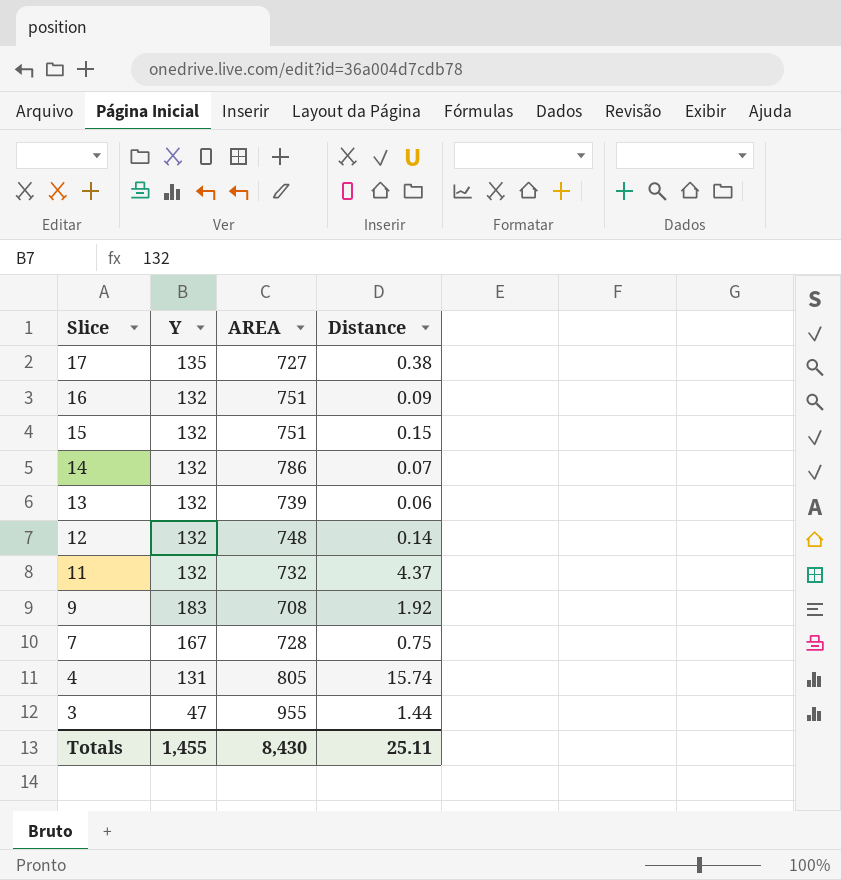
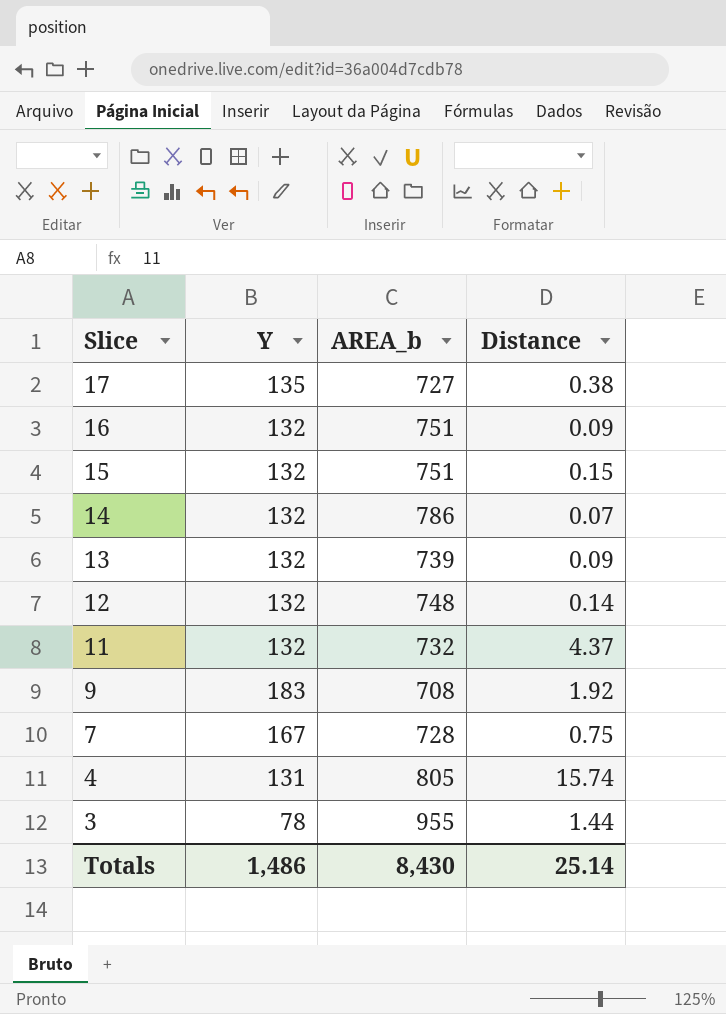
column name: AREA -> AREA_b
13 | Distance: 0.06 -> 0.09
3 | Y: 47 -> 78
Totals | Y: 1,455 -> 1,486
Totals | Distance: 25.11 -> 25.14

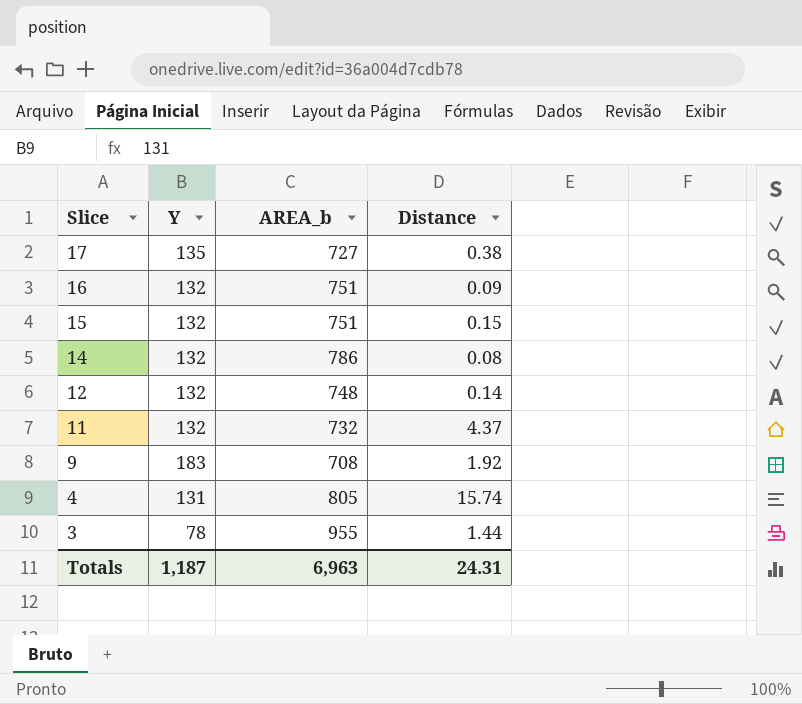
row 13: 132 | 739 | 0.09 -> none
row 7: 167 | 728 | 0.75 -> none
14 | Distance: 0.07 -> 0.08
Totals | Y: 1,486 -> 1,187
Totals | AREA_b: 8,430 -> 6,963
Totals | Distance: 25.14 -> 24.31

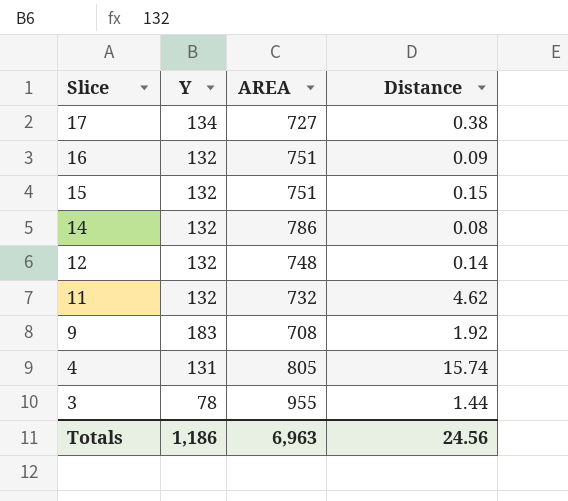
column name: AREA_b -> AREA
17 | Y: 135 -> 134
11 | Distance: 4.37 -> 4.62
Totals | Y: 1,187 -> 1,186
Totals | Distance: 24.31 -> 24.56

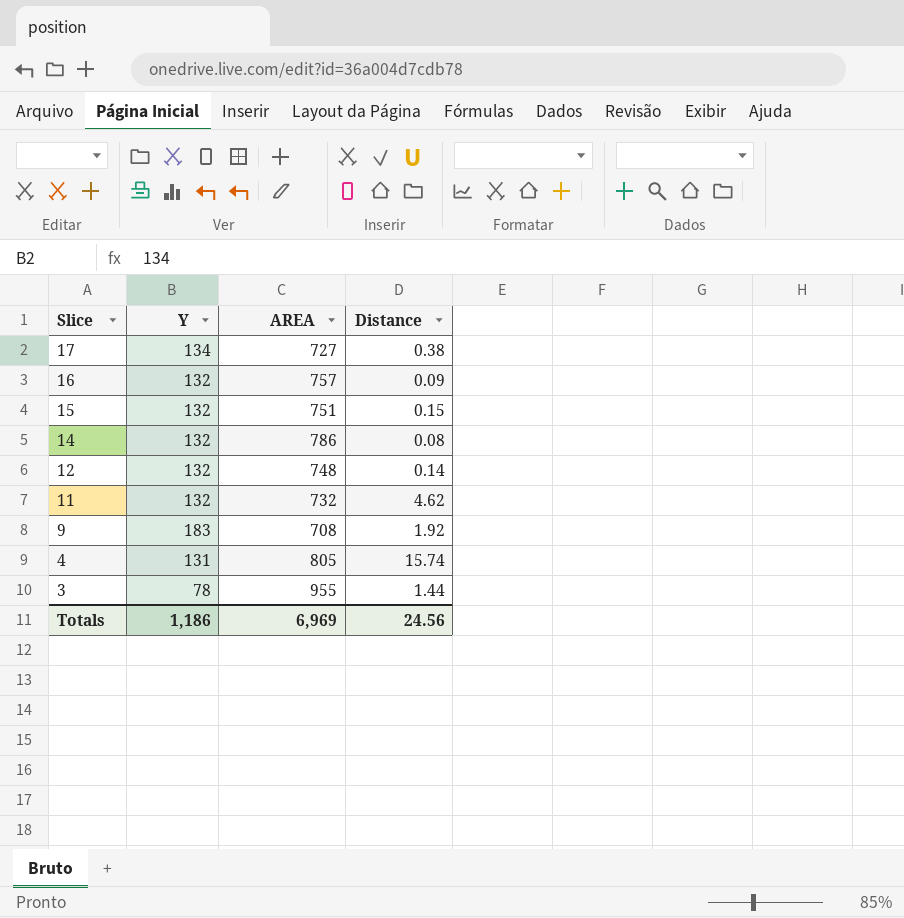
16 | AREA: 751 -> 757
Totals | AREA: 6,963 -> 6,969

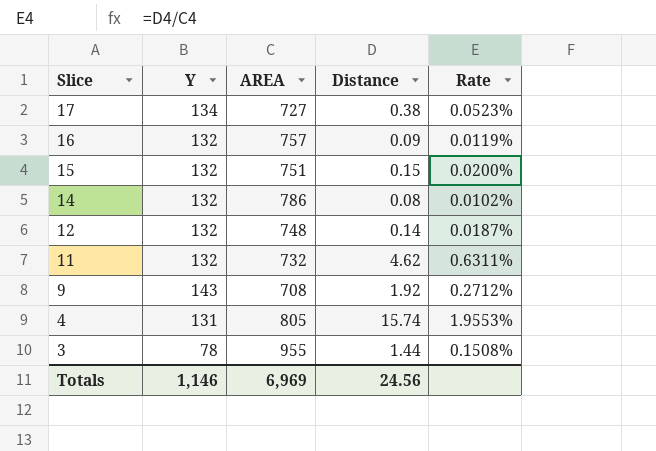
column Rate | formula: none -> [Distance] / [AREA]
9 | Y: 183 -> 143
Totals | Y: 1,186 -> 1,146

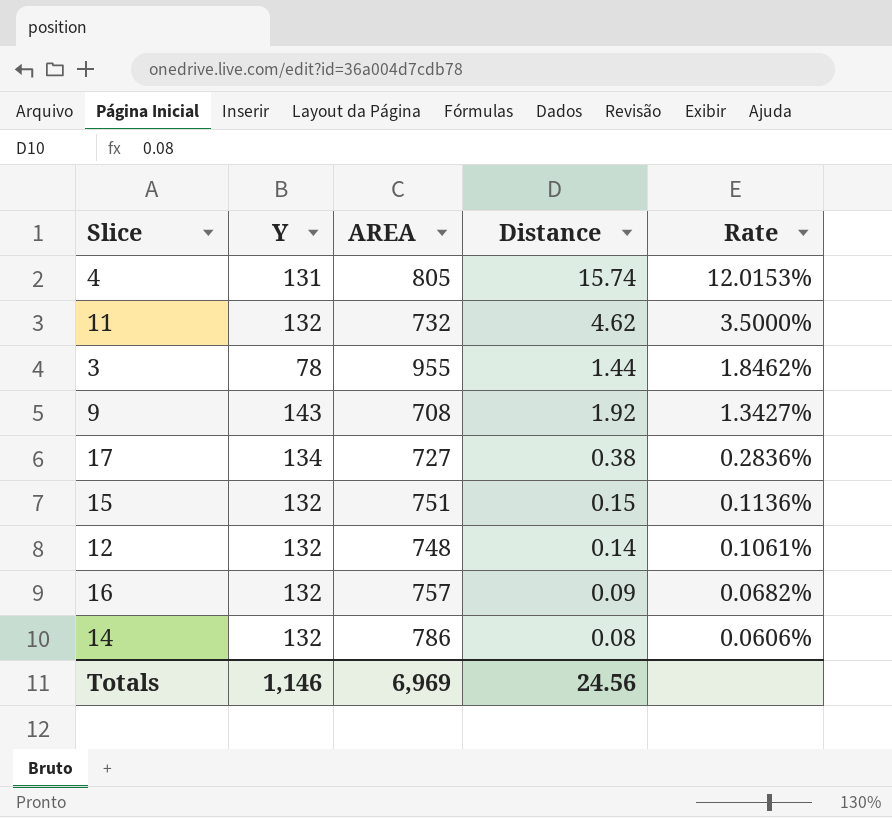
row order: Slice descending -> Rate descending
column Rate | formula: [Distance] / [AREA] -> [Distance] / [Y]

